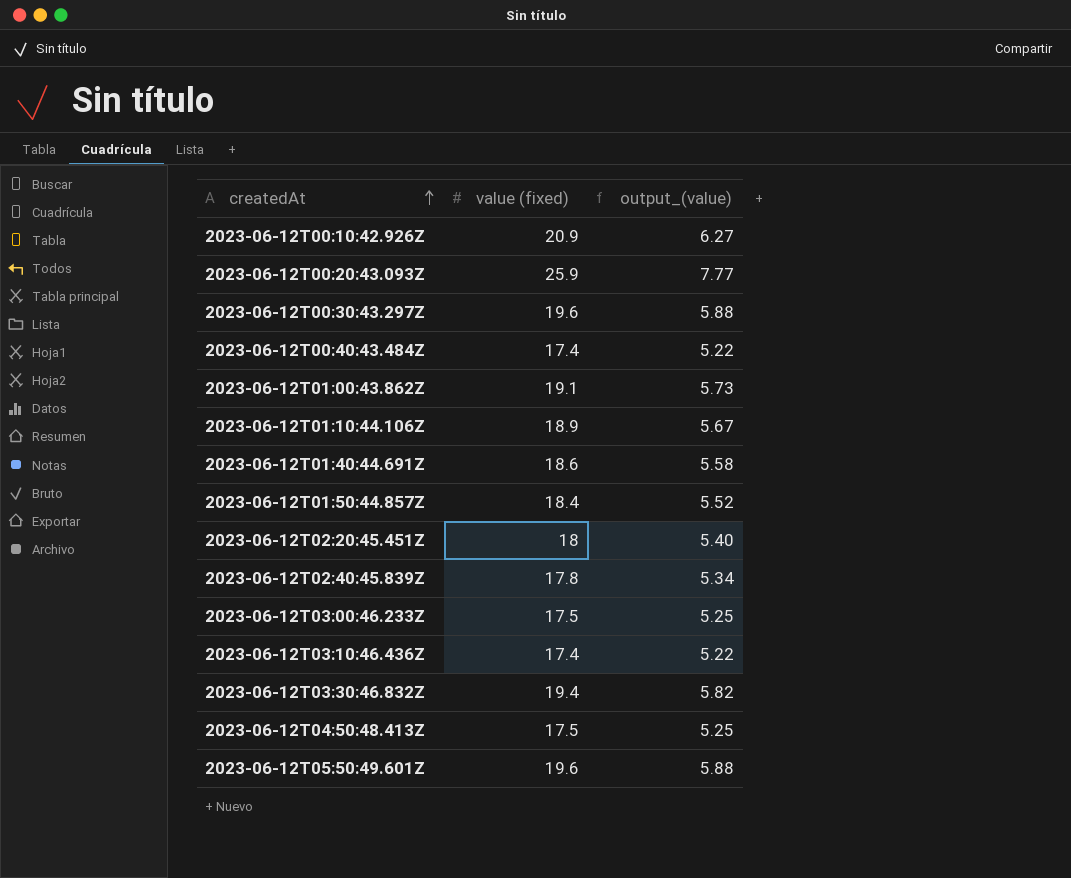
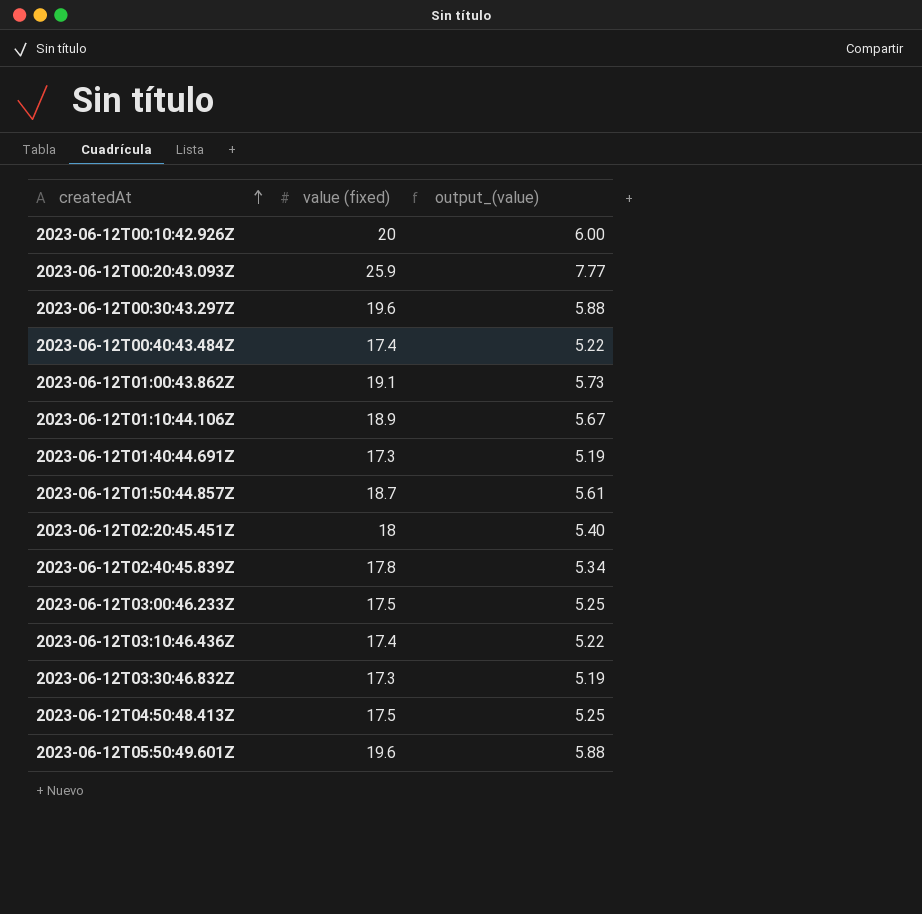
2023-06-12T00:10:42.926Z | value (fixed): 20.9 -> 20
2023-06-12T00:10:42.926Z | output_(value): 6.27 -> 6.00
2023-06-12T01:40:44.691Z | value (fixed): 18.6 -> 17.3
2023-06-12T01:40:44.691Z | output_(value): 5.58 -> 5.19
2023-06-12T01:50:44.857Z | value (fixed): 18.4 -> 18.7
2023-06-12T01:50:44.857Z | output_(value): 5.52 -> 5.61
2023-06-12T03:30:46.832Z | value (fixed): 19.4 -> 17.3
2023-06-12T03:30:46.832Z | output_(value): 5.82 -> 5.19

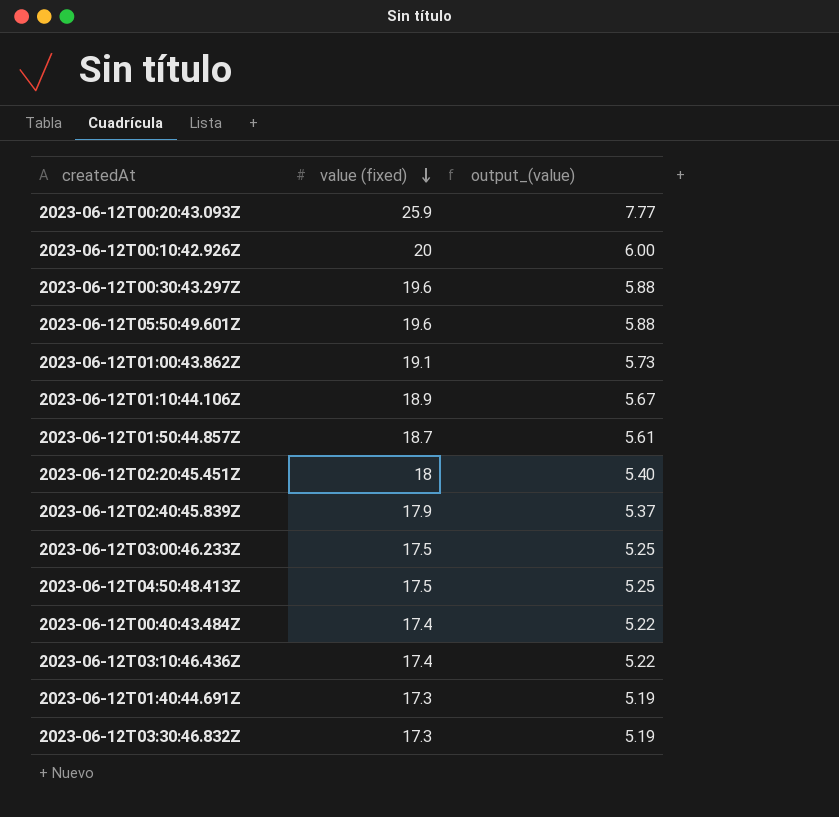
row order: createdAt ascending -> value (fixed) descending
2023-06-12T02:40:45.839Z | value (fixed): 17.8 -> 17.9
2023-06-12T02:40:45.839Z | output_(value): 5.34 -> 5.37

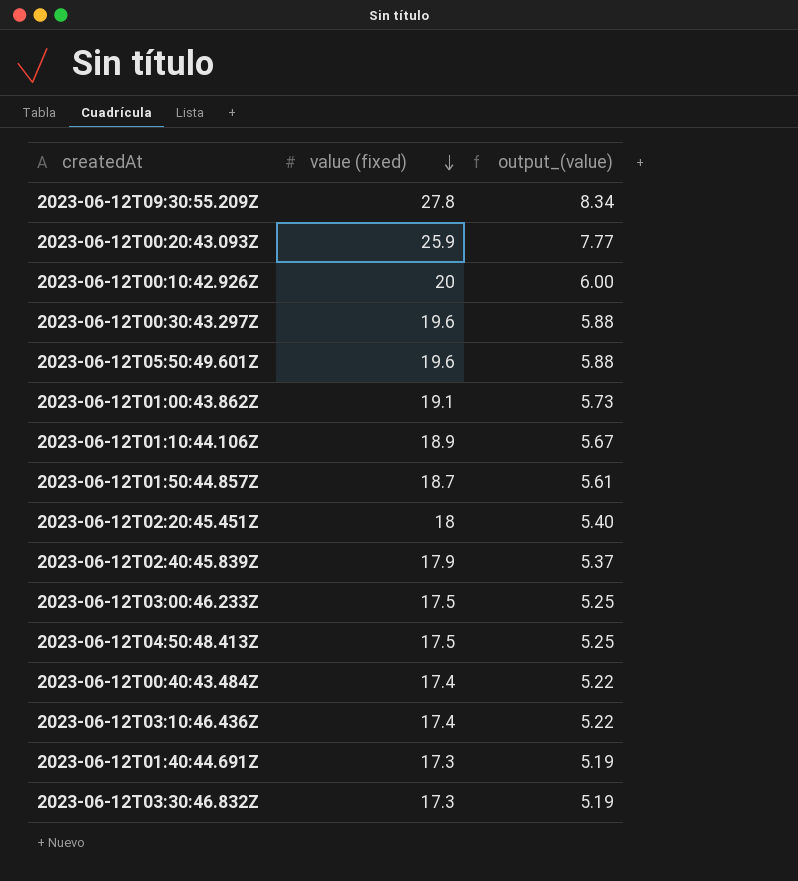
row 2023-06-12T09:30:55.209Z: none -> 27.8 | 8.34

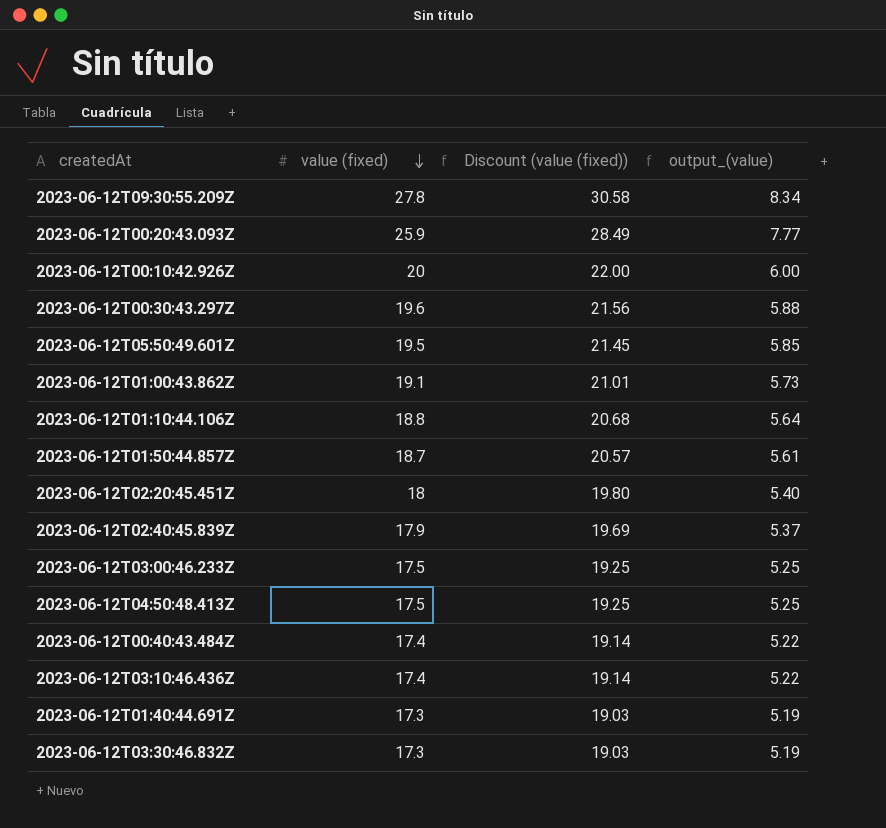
column Discount (value (fixed)) | formula: none -> [value (fixed)] * 1.1
2023-06-12T05:50:49.601Z | value (fixed): 19.6 -> 19.5
2023-06-12T05:50:49.601Z | output_(value): 5.88 -> 5.85
2023-06-12T01:10:44.106Z | value (fixed): 18.9 -> 18.8
2023-06-12T01:10:44.106Z | output_(value): 5.67 -> 5.64

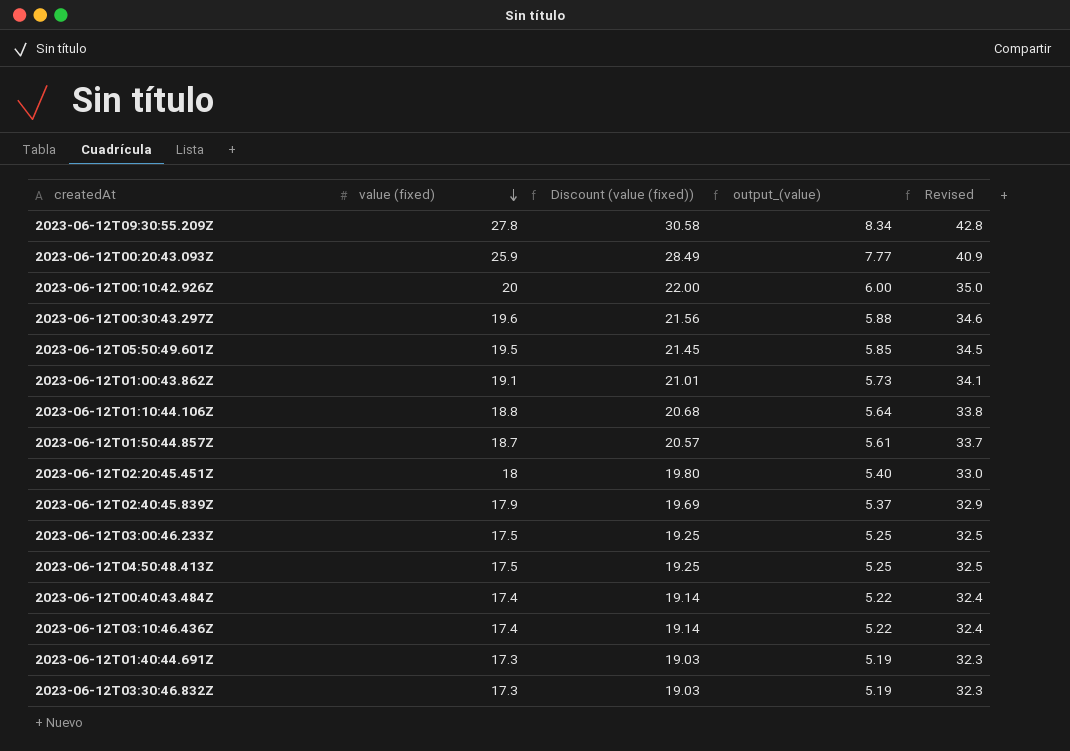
column Revised | formula: none -> [value (fixed)] + 15

